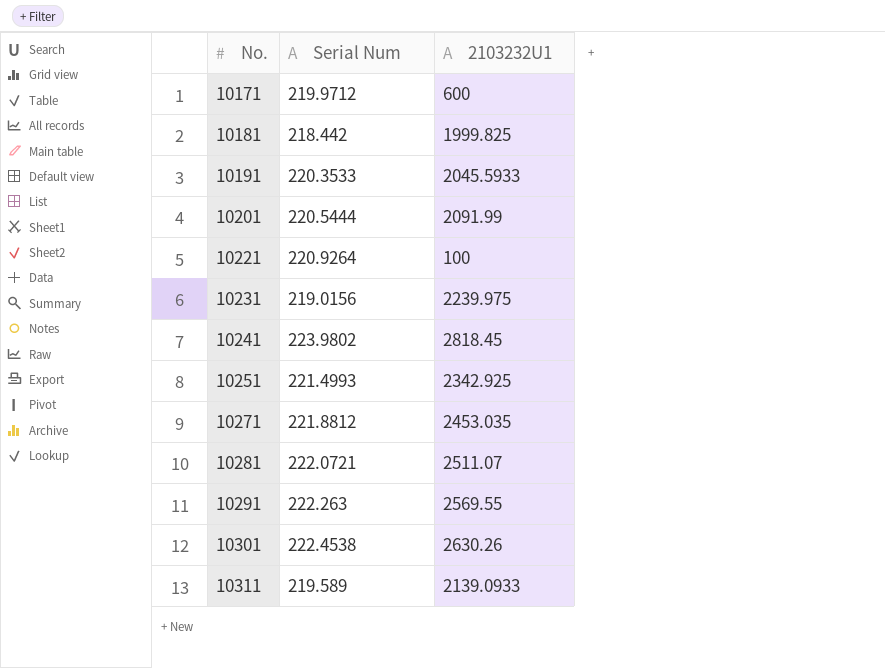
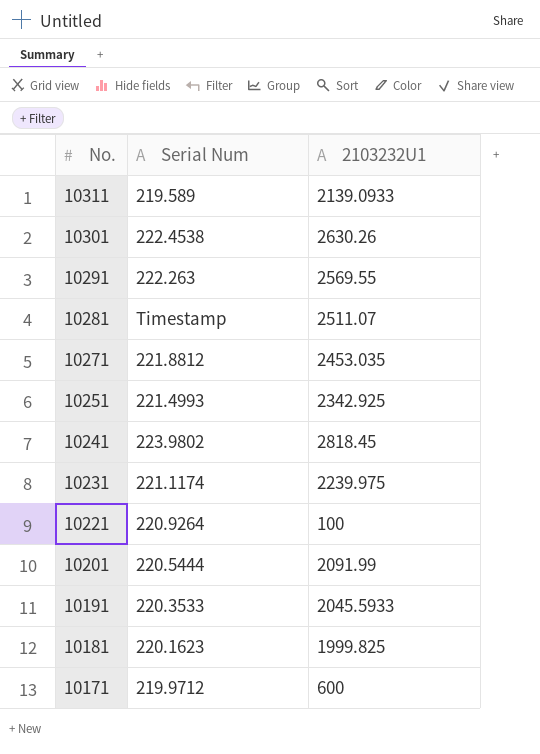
row order: No. ascending -> No. descending
10281 | Serial Num: 222.0721 -> Timestamp
10231 | Serial Num: 219.0156 -> 221.1174
10181 | Serial Num: 218.442 -> 220.1623

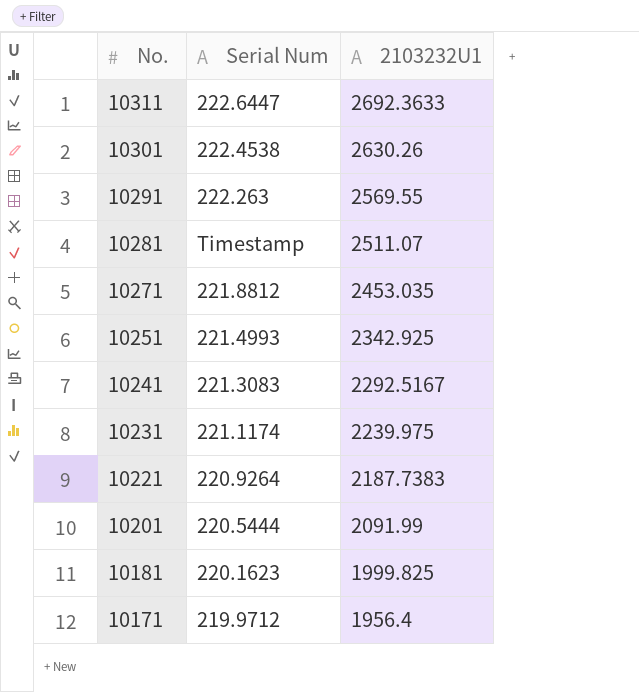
row 10191: 220.3533 | 2045.5933 -> none
10311 | Serial Num: 219.589 -> 222.6447
10311 | 2103232U1: 2139.0933 -> 2692.3633
10241 | Serial Num: 223.9802 -> 221.3083
10241 | 2103232U1: 2818.45 -> 2292.5167
10221 | 2103232U1: 100 -> 2187.7383
10171 | 2103232U1: 600 -> 1956.4

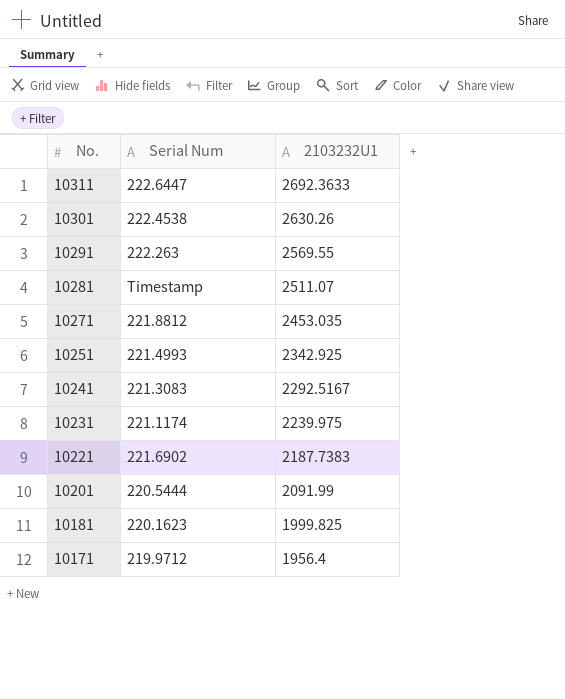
10221 | Serial Num: 220.9264 -> 221.6902

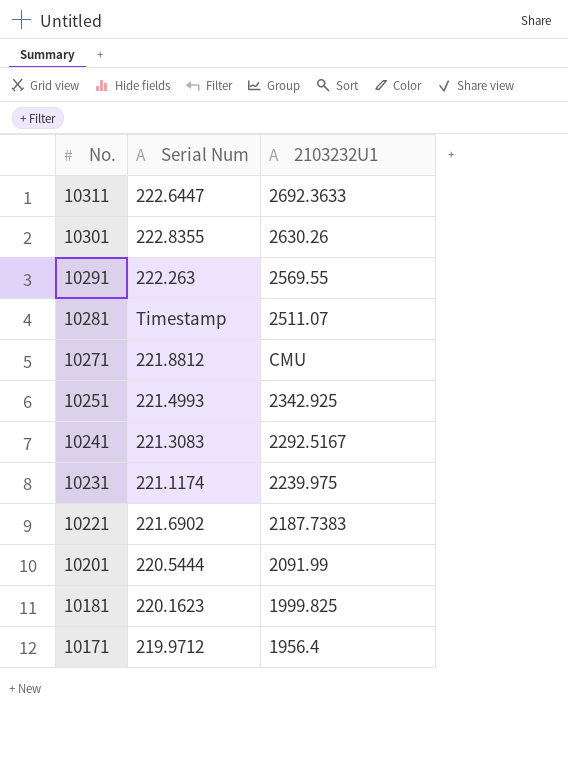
10301 | Serial Num: 222.4538 -> 222.8355
10271 | 2103232U1: 2453.035 -> CMU

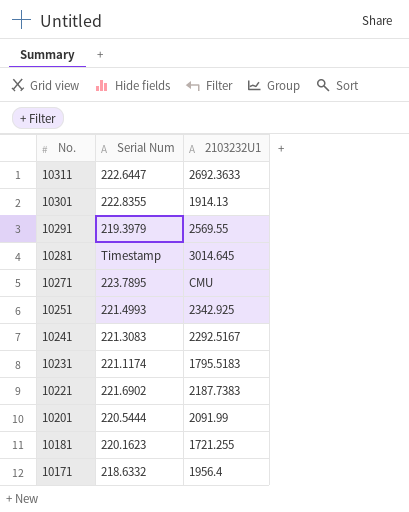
10301 | 2103232U1: 2630.26 -> 1914.13
10291 | Serial Num: 222.263 -> 219.3979
10281 | 2103232U1: 2511.07 -> 3014.645
10271 | Serial Num: 221.8812 -> 223.7895
10231 | 2103232U1: 2239.975 -> 1795.5183
10181 | 2103232U1: 1999.825 -> 1721.255
10171 | Serial Num: 219.9712 -> 218.6332

